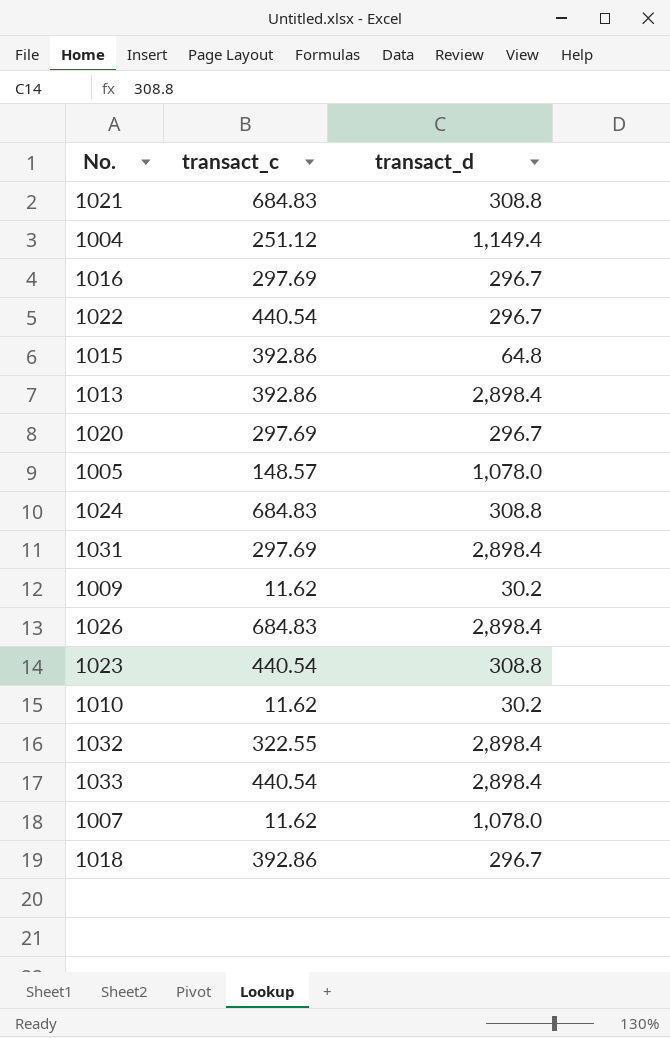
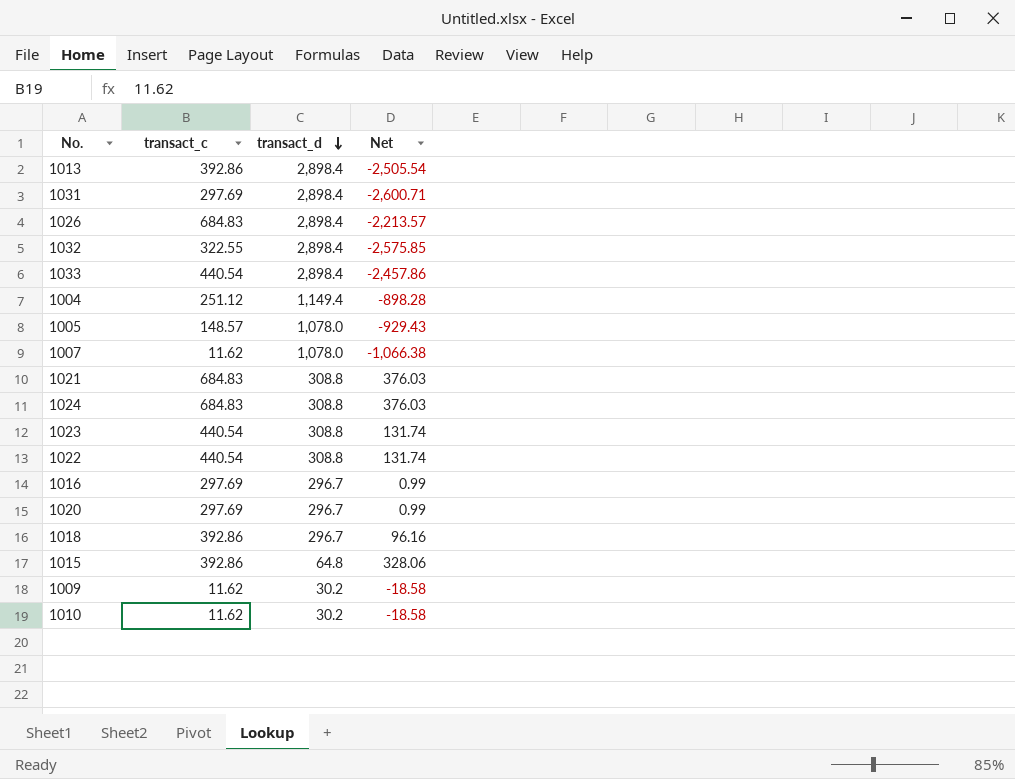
row order: none -> transact_d descending
column Net | formula: none -> [transact_c] - [transact_d]
1022 | transact_d: 296.7 -> 308.8

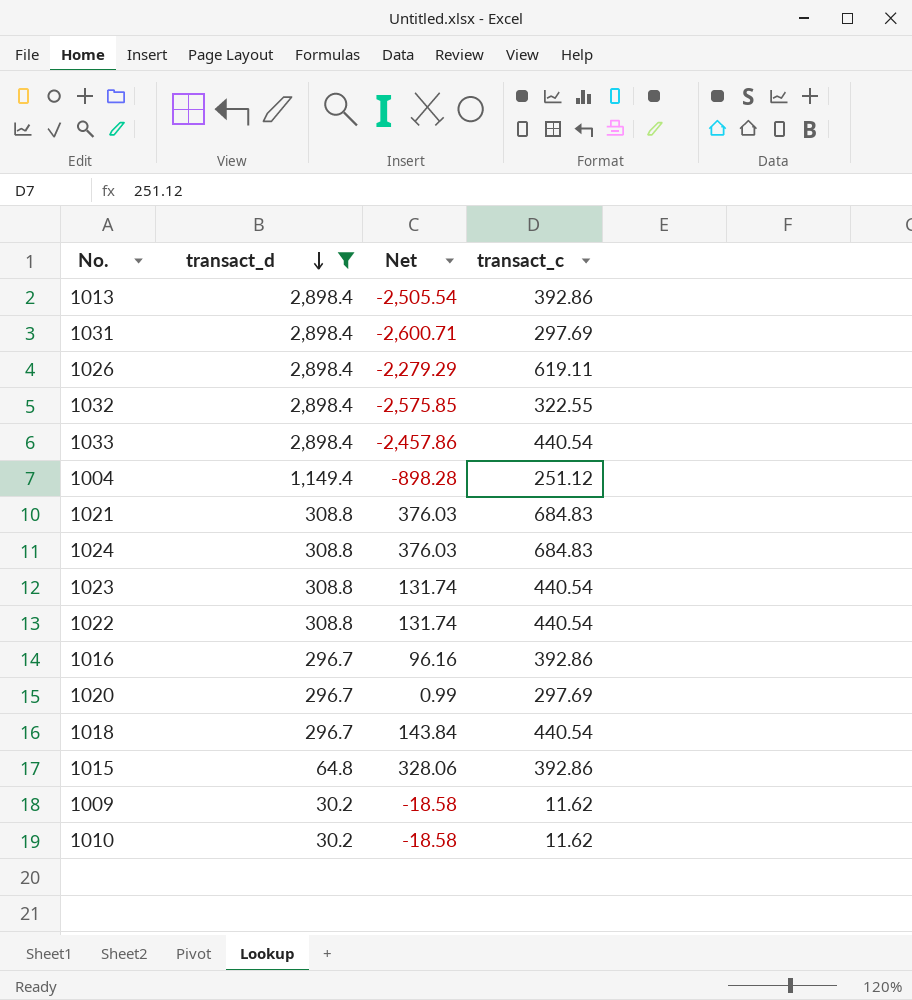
filter: none -> transact_d != 1,078.0
column transact_c | position: 2 -> 4
1026 | Net: -2,213.57 -> -2,279.29
1026 | transact_c: 684.83 -> 619.11
1016 | Net: 0.99 -> 96.16
1016 | transact_c: 297.69 -> 392.86
1018 | Net: 96.16 -> 143.84
1018 | transact_c: 392.86 -> 440.54

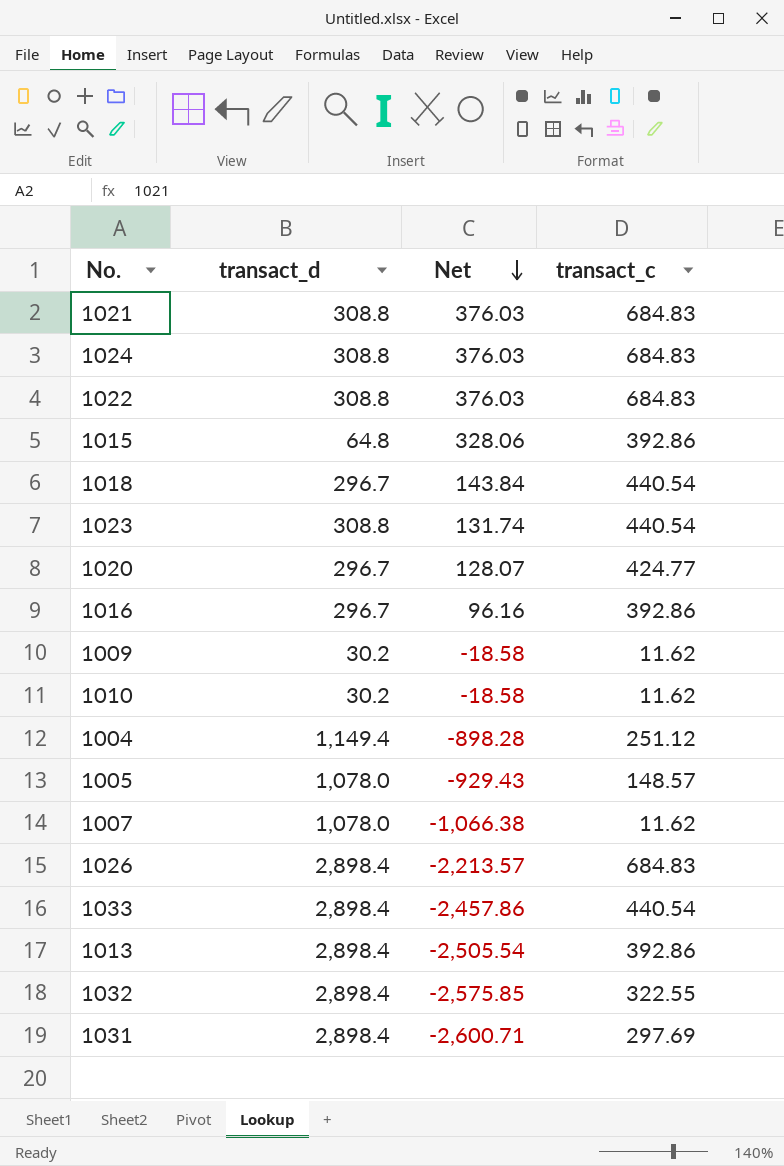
filter: transact_d != 1,078.0 -> none
row order: transact_d descending -> Net descending
1022 | Net: 131.74 -> 376.03
1022 | transact_c: 440.54 -> 684.83
1020 | Net: 0.99 -> 128.07
1020 | transact_c: 297.69 -> 424.77
1026 | Net: -2,279.29 -> -2,213.57
1026 | transact_c: 619.11 -> 684.83

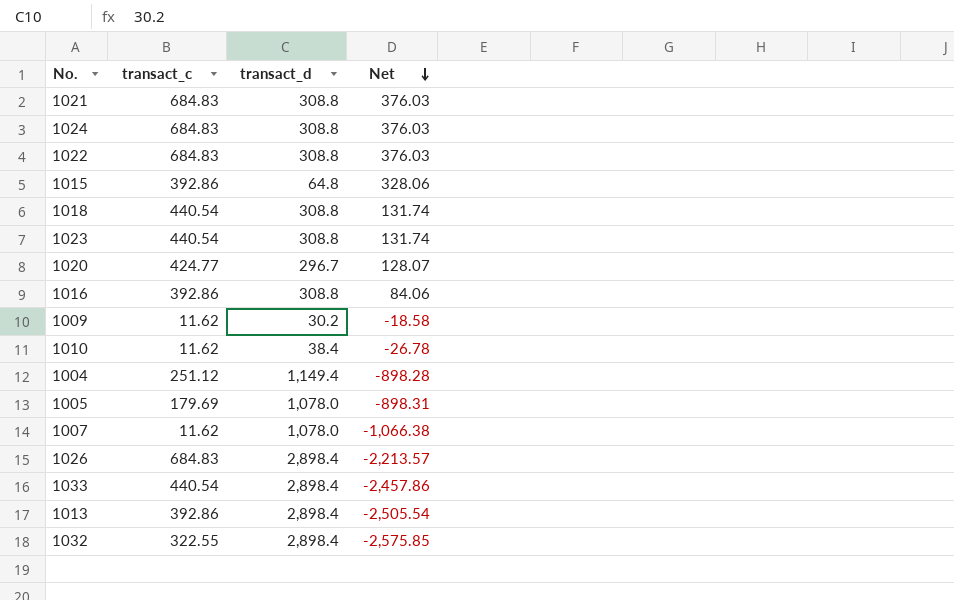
column transact_c | position: 4 -> 2
row 1031: 2,898.4 | -2,600.71 | 297.69 -> none
1018 | transact_d: 296.7 -> 308.8
1018 | Net: 143.84 -> 131.74
1016 | transact_d: 296.7 -> 308.8
1016 | Net: 96.16 -> 84.06
1010 | transact_d: 30.2 -> 38.4
1010 | Net: -18.58 -> -26.78
1005 | transact_c: 148.57 -> 179.69
1005 | Net: -929.43 -> -898.31

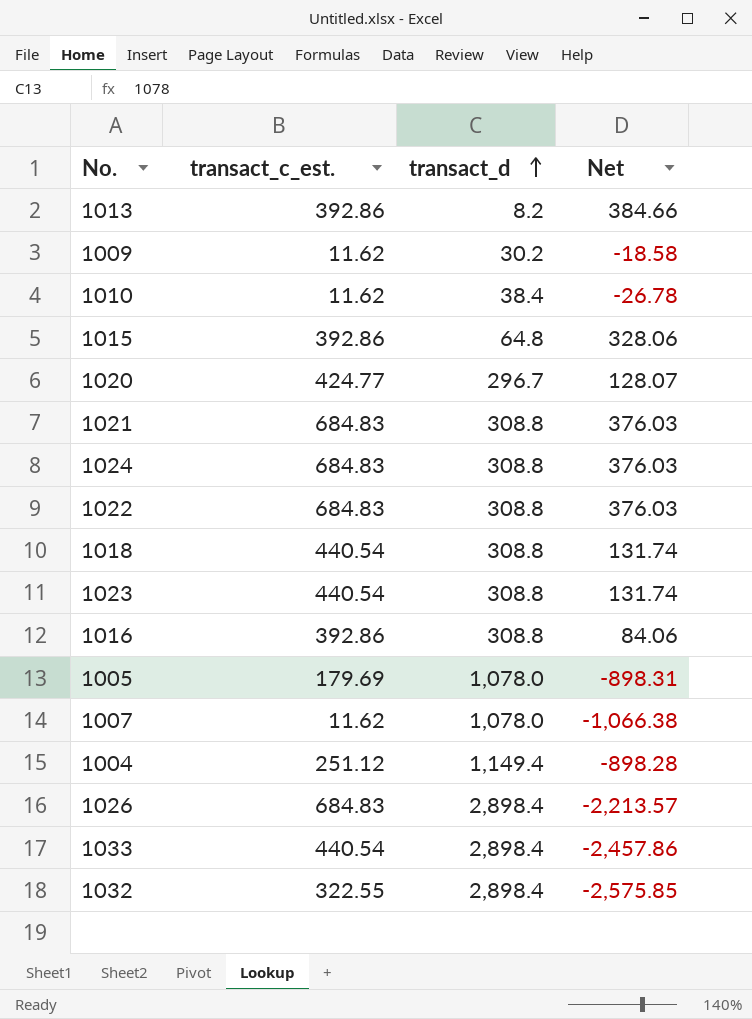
row order: Net descending -> transact_d ascending
column name: transact_c -> transact_c_est.
1013 | transact_d: 2,898.4 -> 8.2
1013 | Net: -2,505.54 -> 384.66

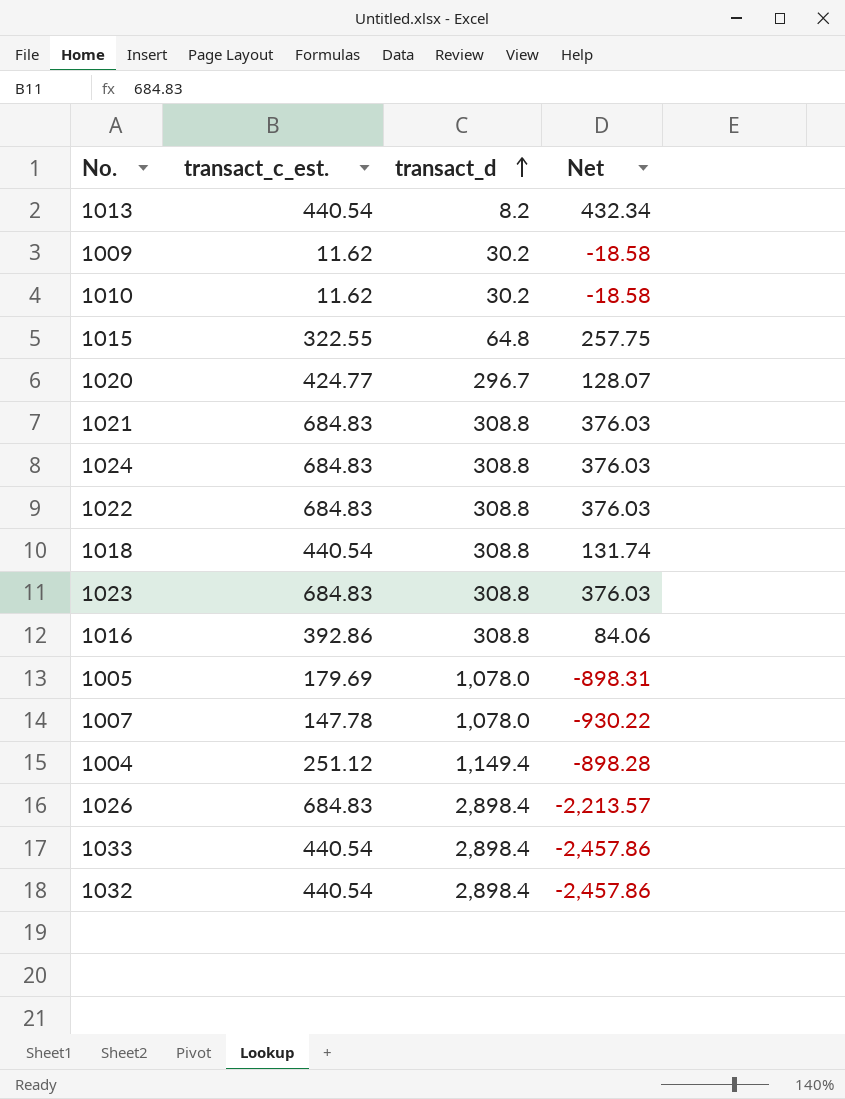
1013 | transact_c_est.: 392.86 -> 440.54
1013 | Net: 384.66 -> 432.34
1010 | transact_d: 38.4 -> 30.2
1010 | Net: -26.78 -> -18.58
1015 | transact_c_est.: 392.86 -> 322.55
1015 | Net: 328.06 -> 257.75
1023 | transact_c_est.: 440.54 -> 684.83
1023 | Net: 131.74 -> 376.03
1007 | transact_c_est.: 11.62 -> 147.78
1007 | Net: -1,066.38 -> -930.22
1032 | transact_c_est.: 322.55 -> 440.54
1032 | Net: -2,575.85 -> -2,457.86

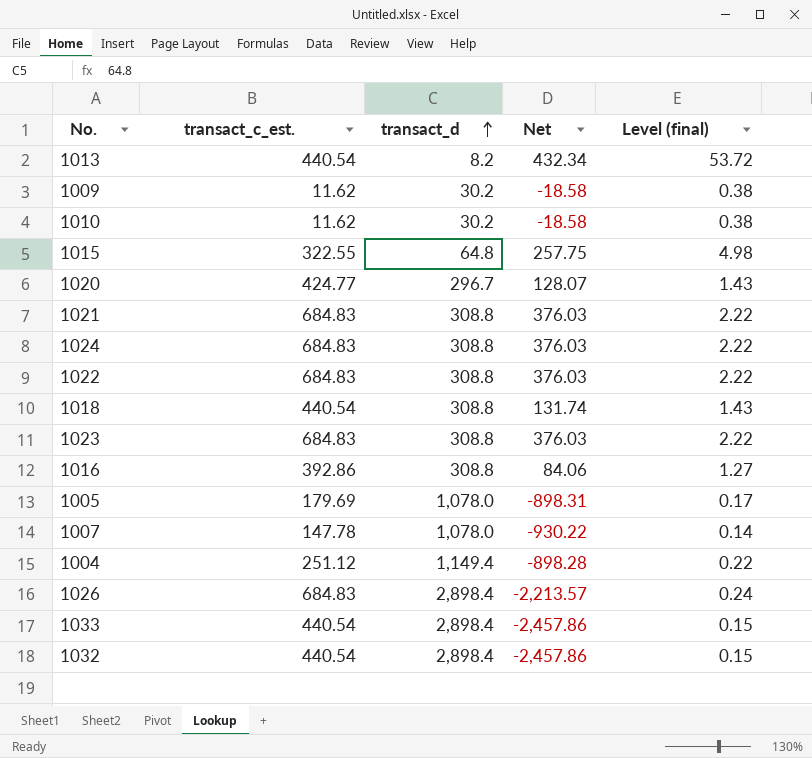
column Level (final) | formula: none -> [transact_c_est.] / [transact_d]

